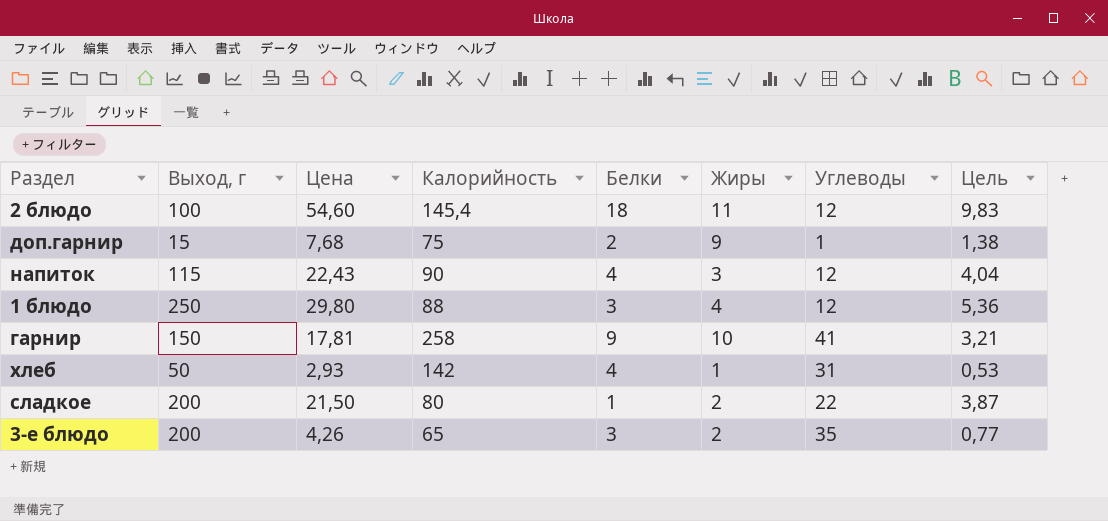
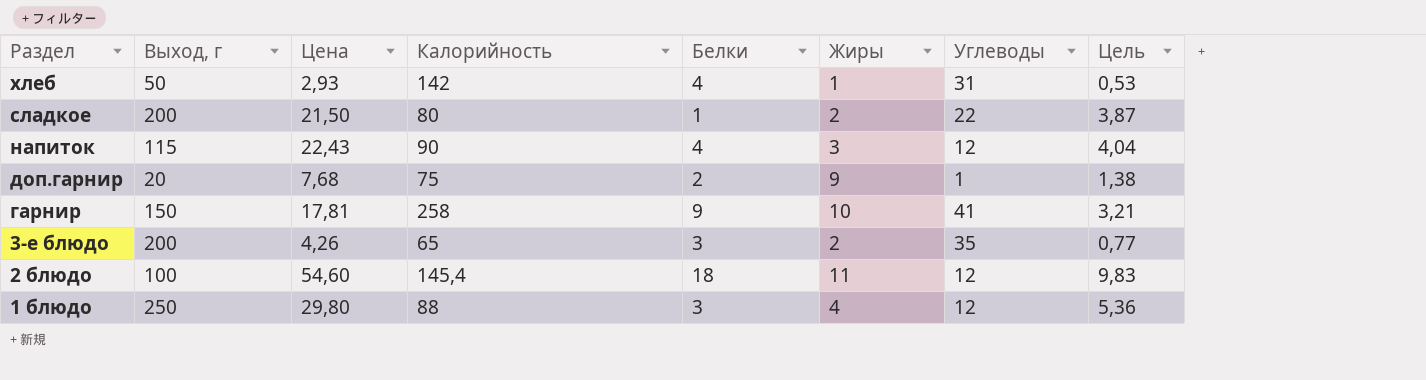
row order: none -> Раздел descending
доп.гарнир | Выход, г: 15 -> 20

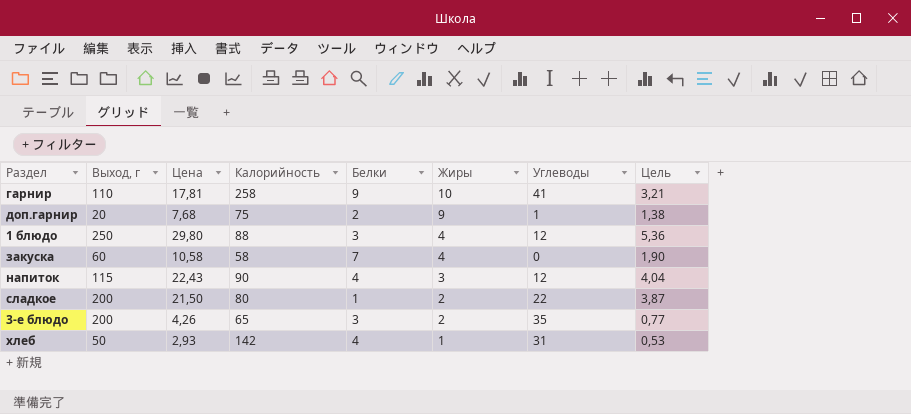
row order: Раздел descending -> Жиры descending
row 2 блюдо: 100 | 54,60 | 145,4 | 18 | 11 | 12 | 9,83 -> none
гарнир | Выход, г: 150 -> 110
row закуска: none -> 60 | 10,58 | 58 | 7 | 4 | 0 | 1,90

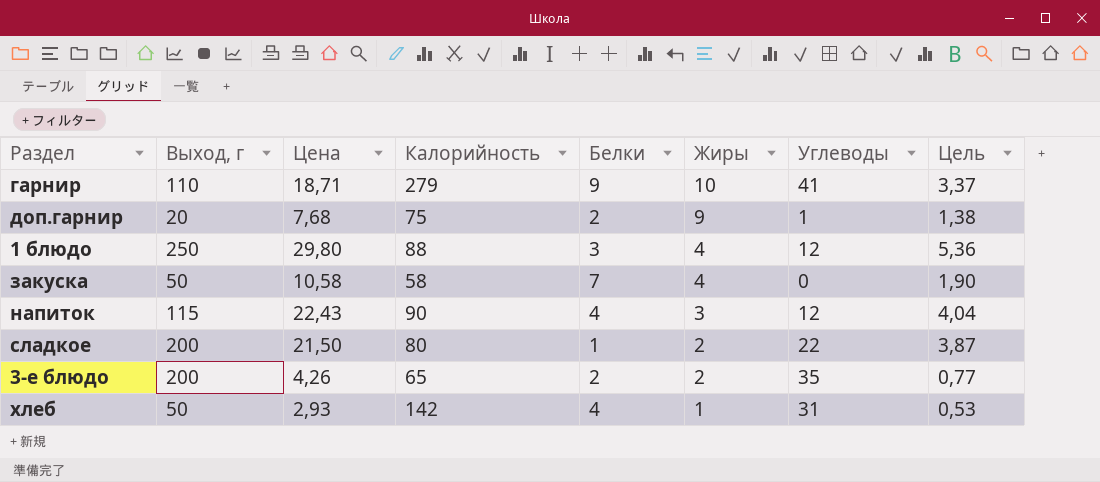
гарнир | Цена: 17,81 -> 18,71
гарнир | Калорийность: 258 -> 279
гарнир | Цель: 3,21 -> 3,37
закуска | Выход, г: 60 -> 50
3-е блюдо | Белки: 3 -> 2

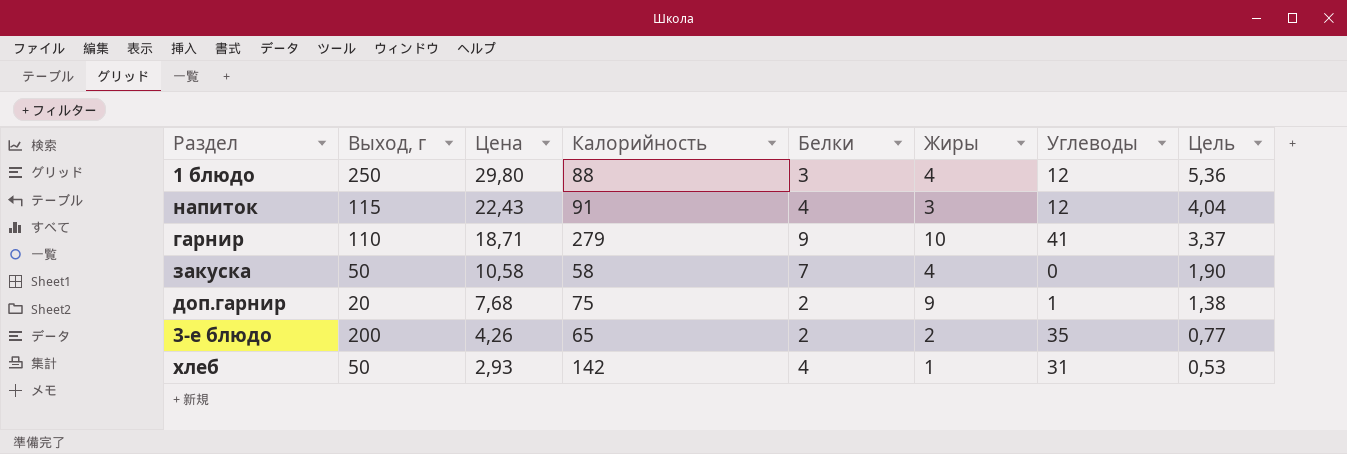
row order: Жиры descending -> Цена descending
row сладкое: 200 | 21,50 | 80 | 1 | 2 | 22 | 3,87 -> none
напиток | Калорийность: 90 -> 91

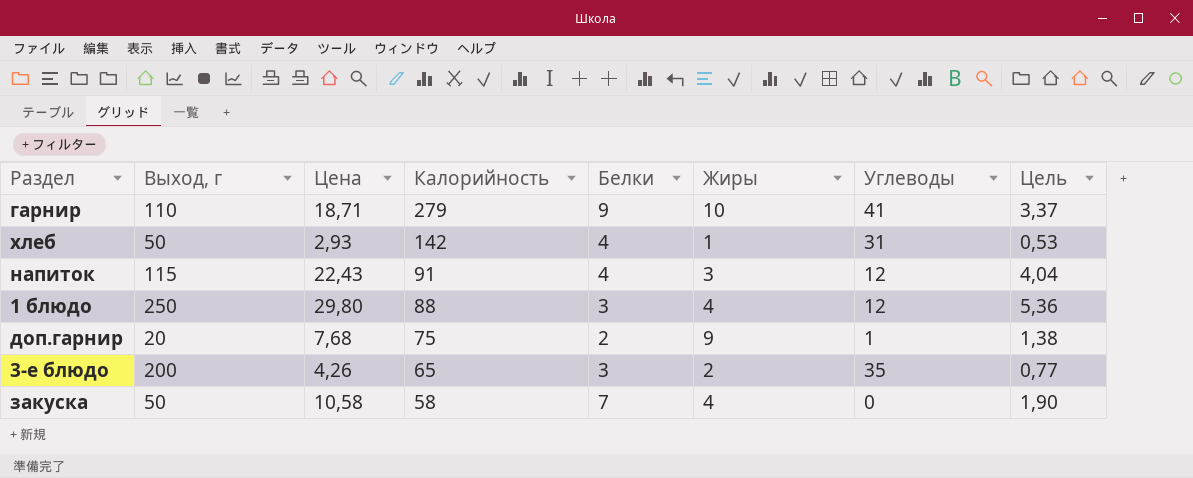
row order: Цена descending -> Калорийность descending
3-е блюдо | Белки: 2 -> 3

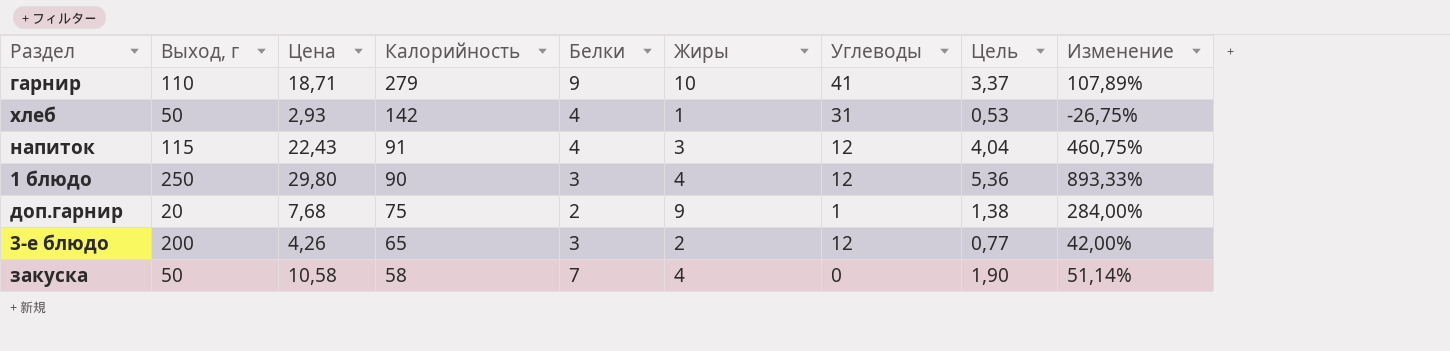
column Изменение | formula: none -> ([Цена] - [Белки]) / [Белки]
1 блюдо | Калорийность: 88 -> 90
3-е блюдо | Углеводы: 35 -> 12

